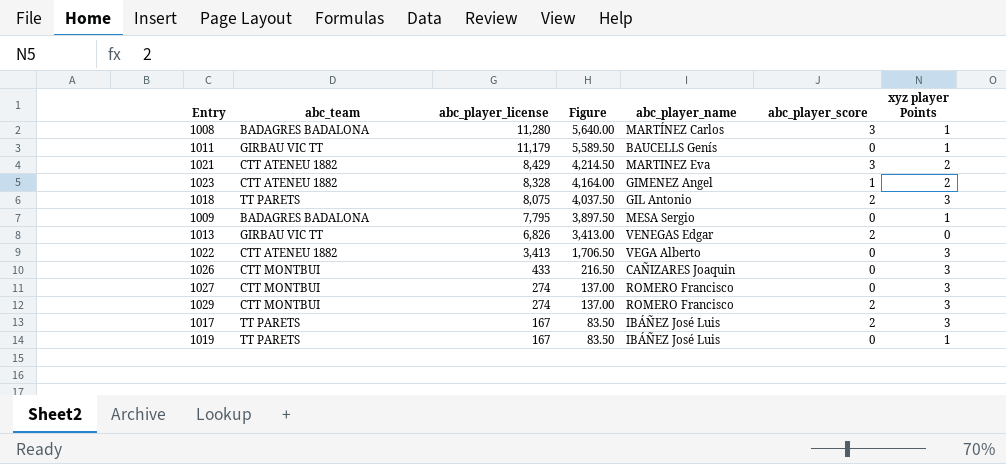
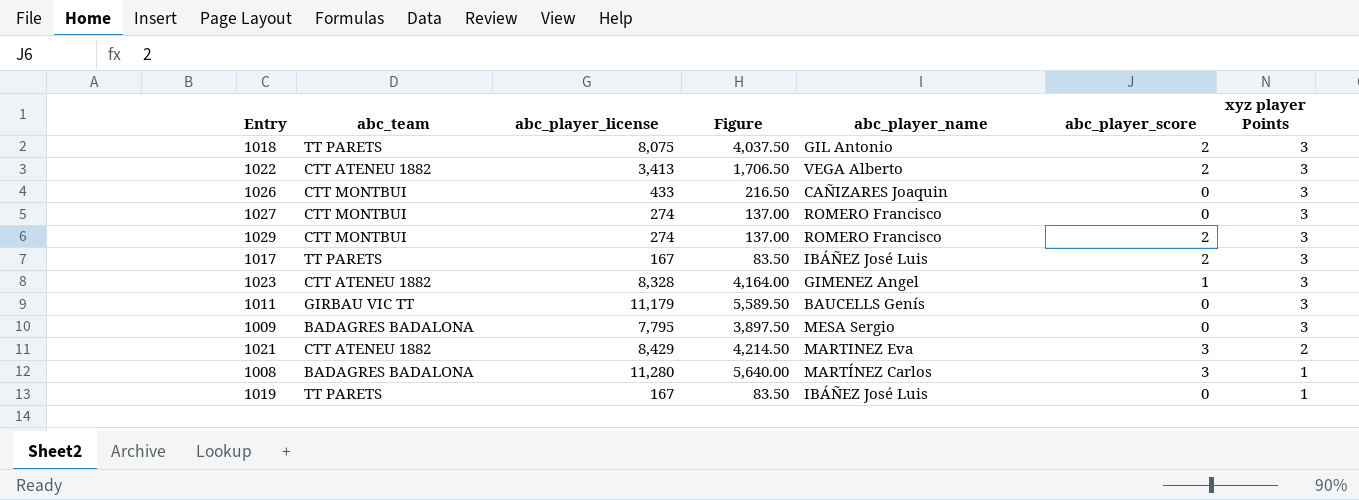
row order: abc_player_license descending -> xyz player Points descending
row 1013: GIRBAU VIC TT | 6,826 | 3,413.00 | VENEGAS Edgar | 2 | 0 -> none
1022 | abc_player_score: 0 -> 2
1023 | xyz player Points: 2 -> 3
1011 | xyz player Points: 1 -> 3
1009 | xyz player Points: 1 -> 3

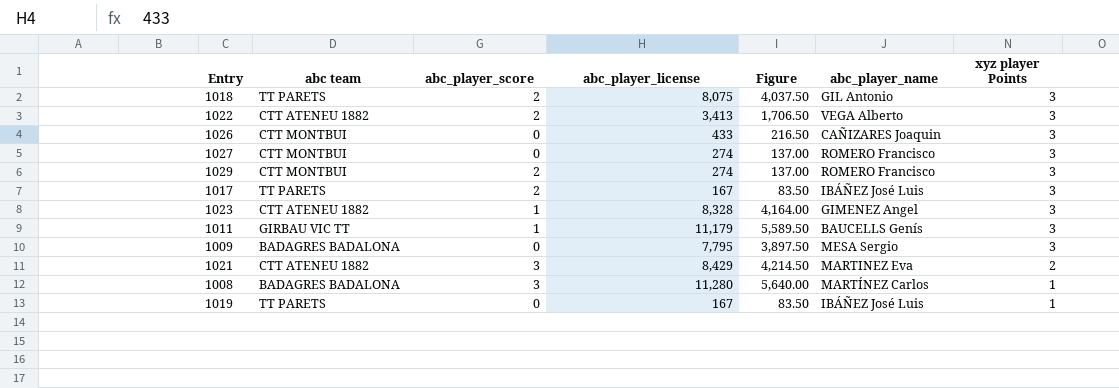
column name: abc_team -> abc team
column abc_player_score | position: 6 -> 3
1011 | abc_player_score: 0 -> 1

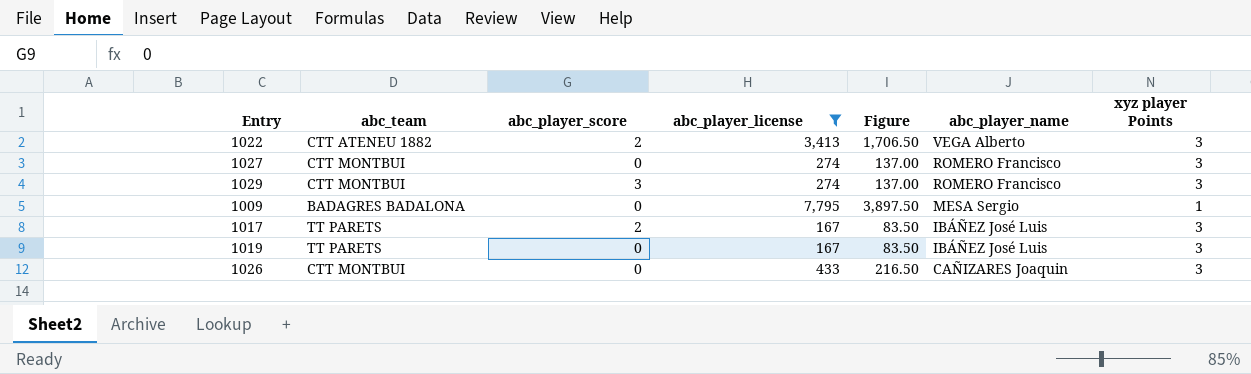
filter: none -> abc_player_license <= 7,795
row order: xyz player Points descending -> abc_player_name descending
column name: abc team -> abc_team
1029 | abc_player_score: 2 -> 3
1009 | xyz player Points: 3 -> 1
1019 | xyz player Points: 1 -> 3

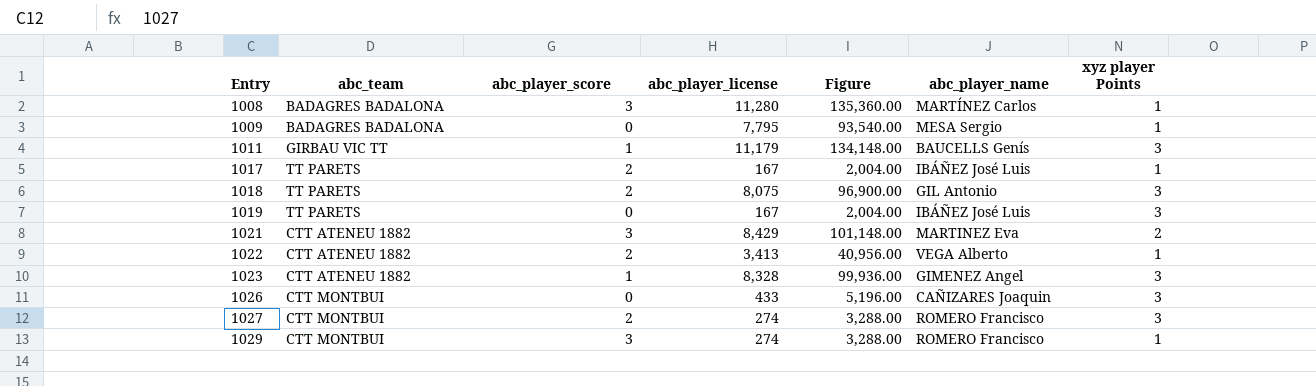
filter: abc_player_license <= 7,795 -> none
row order: abc_player_name descending -> Entry ascending
column Figure | formula: [abc_player_license] * 0.5 -> [abc_player_license] * 12
1017 | xyz player Points: 3 -> 1
1022 | xyz player Points: 3 -> 1
1027 | abc_player_score: 0 -> 2
1029 | xyz player Points: 3 -> 1

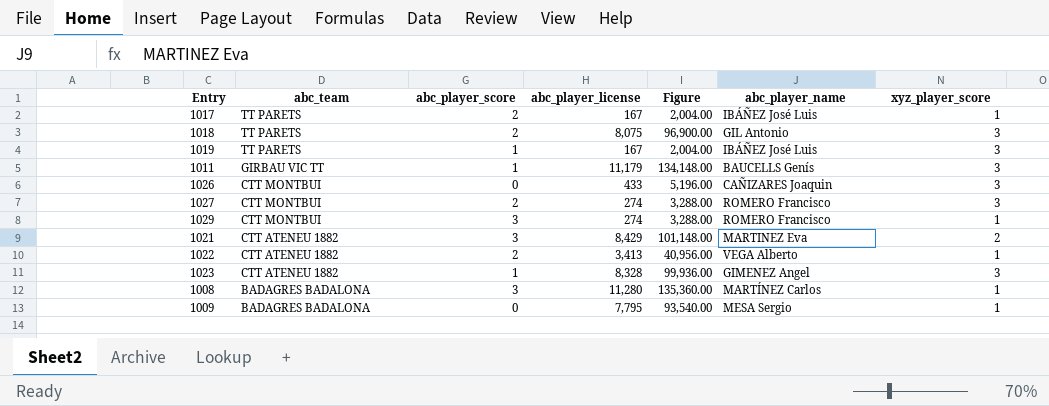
row order: Entry ascending -> abc_team descending
column name: xyz player Points -> xyz_player_score
1019 | abc_player_score: 0 -> 1

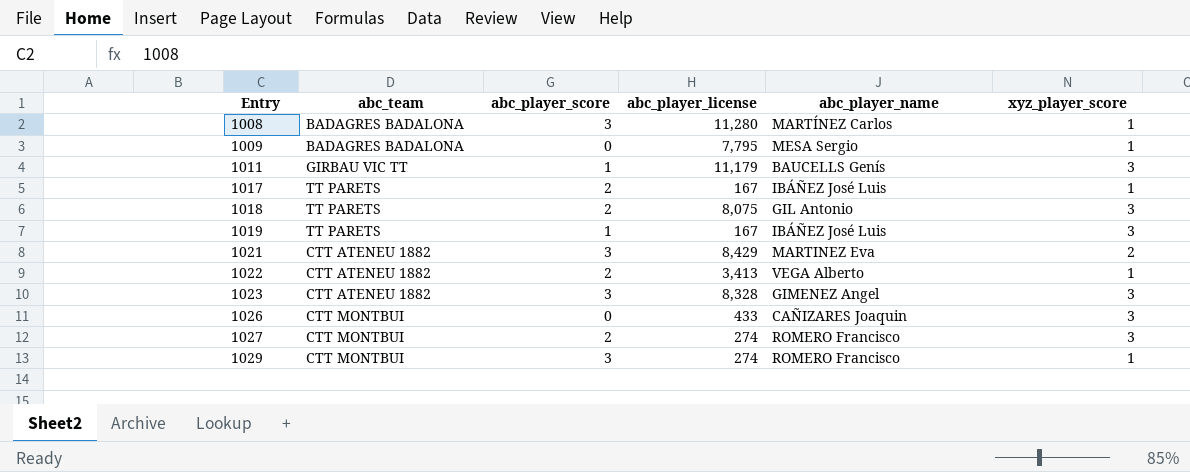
row order: abc_team descending -> Entry ascending
column Figure | formula: [abc_player_license] * 12 -> none
1023 | abc_player_score: 1 -> 3

